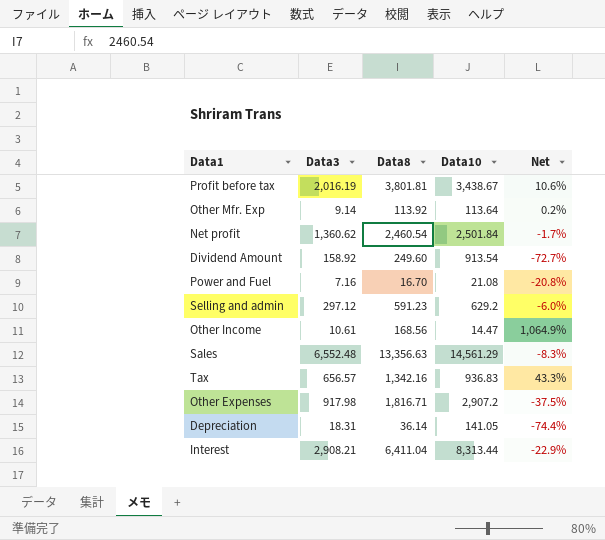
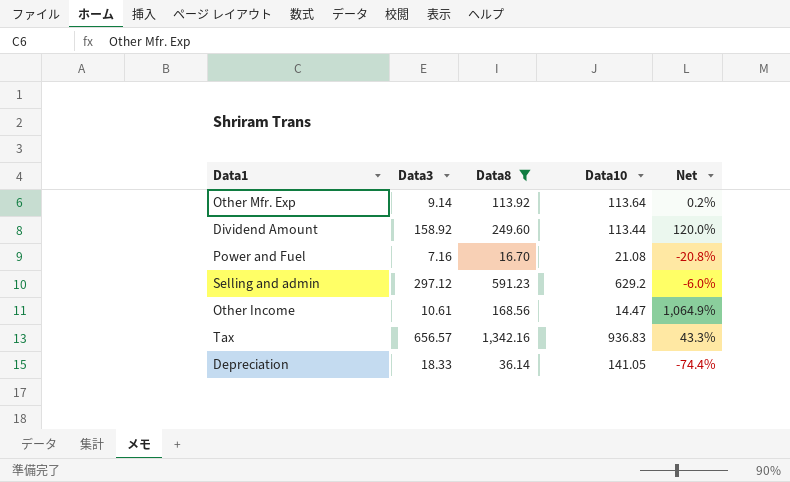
filter: none -> Data8 <= 1,342.16
Dividend Amount | Data10: 913.54 -> 113.44
Dividend Amount | Net: -72.7% -> 120.0%
Depreciation | Data3: 18.31 -> 18.33

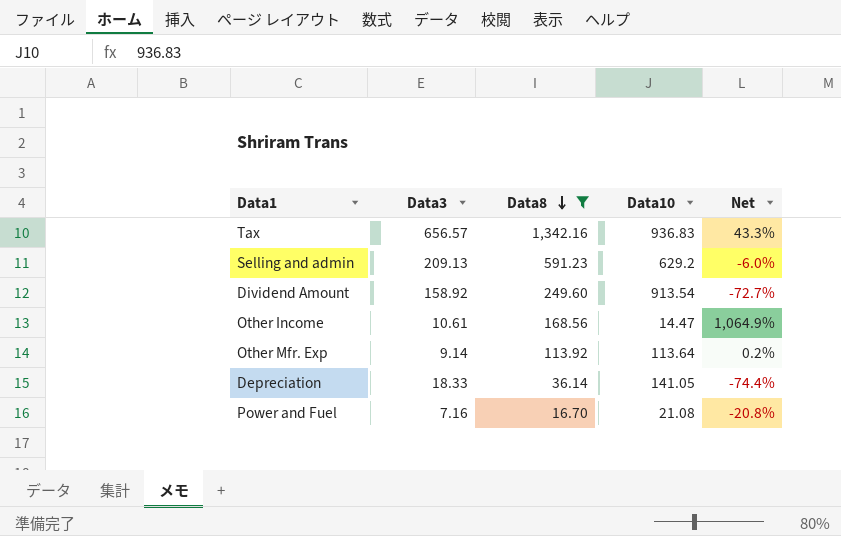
row order: none -> Data8 descending
Selling and admin | Data3: 297.12 -> 209.13
Dividend Amount | Data10: 113.44 -> 913.54
Dividend Amount | Net: 120.0% -> -72.7%

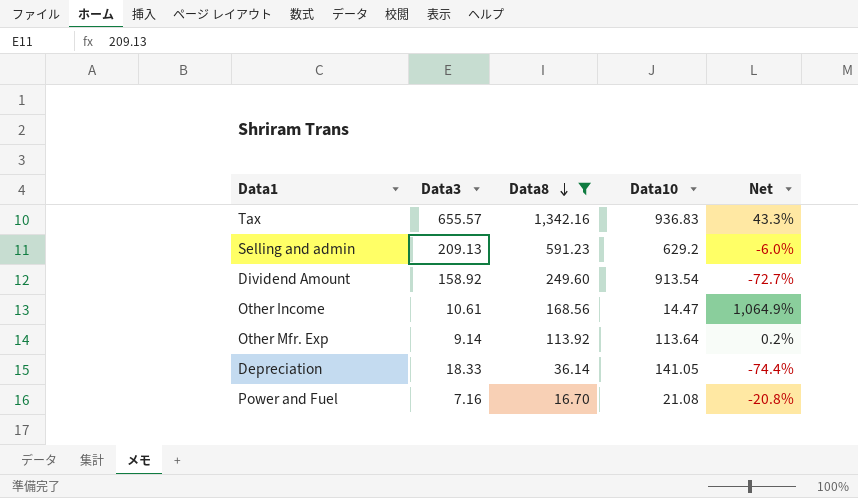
Tax | Data3: 656.57 -> 655.57

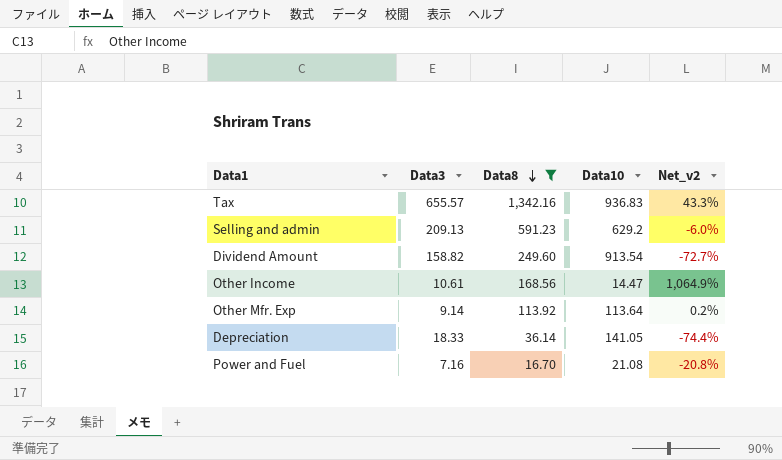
column name: Net -> Net_v2
Dividend Amount | Data3: 158.92 -> 158.82

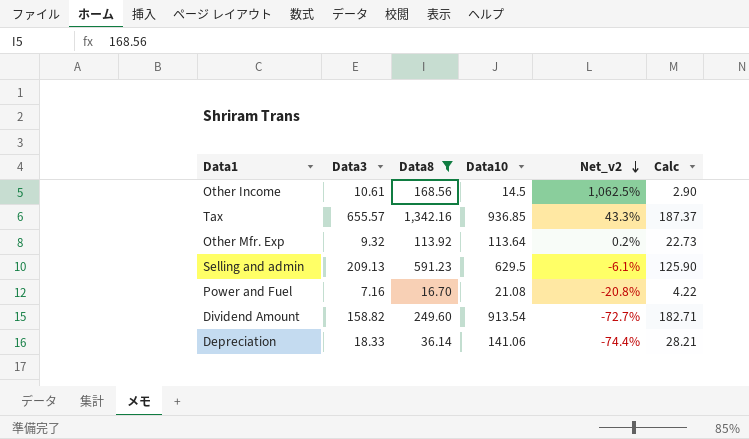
row order: Data8 descending -> Net_v2 descending
column Calc | formula: none -> [Data10] * 0.2
Other Income | Data10: 14.47 -> 14.5
Other Income | Net_v2: 1,064.9% -> 1,062.5%
Tax | Data10: 936.83 -> 936.85
Other Mfr. Exp | Data3: 9.14 -> 9.32
Selling and admin | Data10: 629.2 -> 629.5
Selling and admin | Net_v2: -6.0% -> -6.1%
Depreciation | Data10: 141.05 -> 141.06

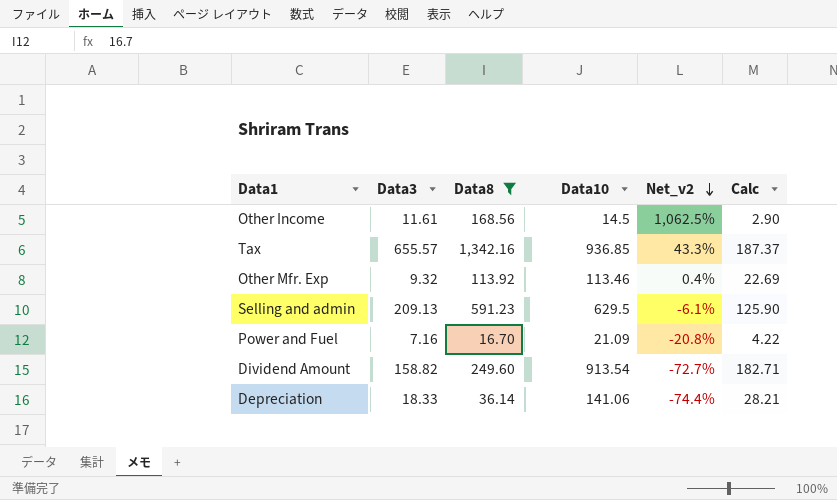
Other Income | Data3: 10.61 -> 11.61
Other Mfr. Exp | Data10: 113.64 -> 113.46
Other Mfr. Exp | Net_v2: 0.2% -> 0.4%
Other Mfr. Exp | Calc: 22.73 -> 22.69
Power and Fuel | Data10: 21.08 -> 21.09

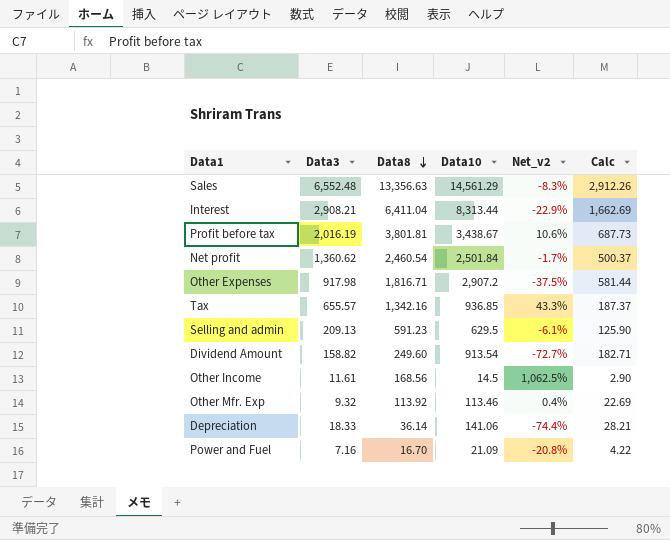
filter: Data8 <= 1,342.16 -> none
row order: Net_v2 descending -> Data8 descending

